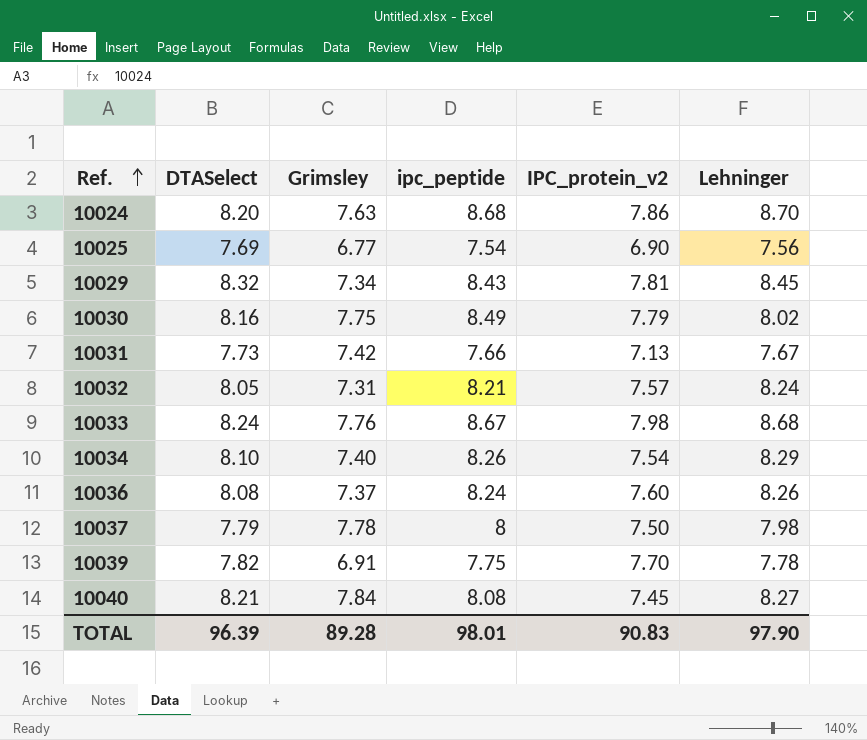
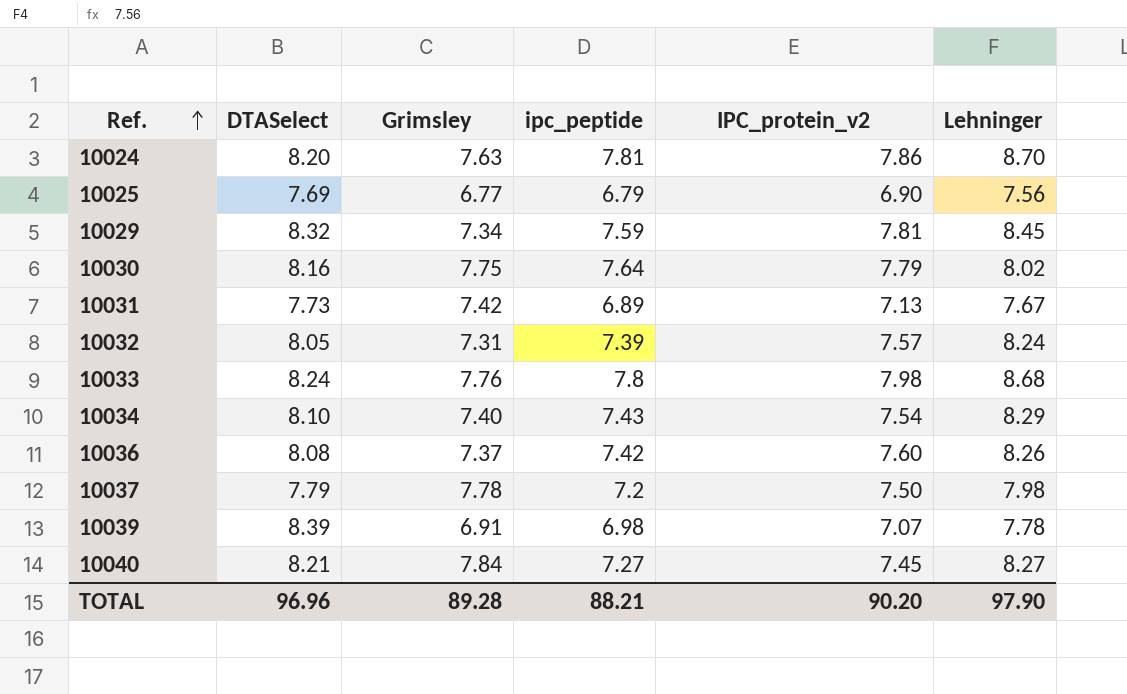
10024 | ipc_peptide: 8.68 -> 7.81
10025 | ipc_peptide: 7.54 -> 6.79
10029 | ipc_peptide: 8.43 -> 7.59
10030 | ipc_peptide: 8.49 -> 7.64
10031 | ipc_peptide: 7.66 -> 6.89
10032 | ipc_peptide: 8.21 -> 7.39
10033 | ipc_peptide: 8.67 -> 7.8
10034 | ipc_peptide: 8.26 -> 7.43
10036 | ipc_peptide: 8.24 -> 7.42
10037 | ipc_peptide: 8 -> 7.2
10039 | DTASelect: 7.82 -> 8.39
10039 | ipc_peptide: 7.75 -> 6.98
10039 | IPC_protein_v2: 7.70 -> 7.07
10040 | ipc_peptide: 8.08 -> 7.27
TOTAL | DTASelect: 96.39 -> 96.96
TOTAL | ipc_peptide: 98.01 -> 88.21
TOTAL | IPC_protein_v2: 90.83 -> 90.20

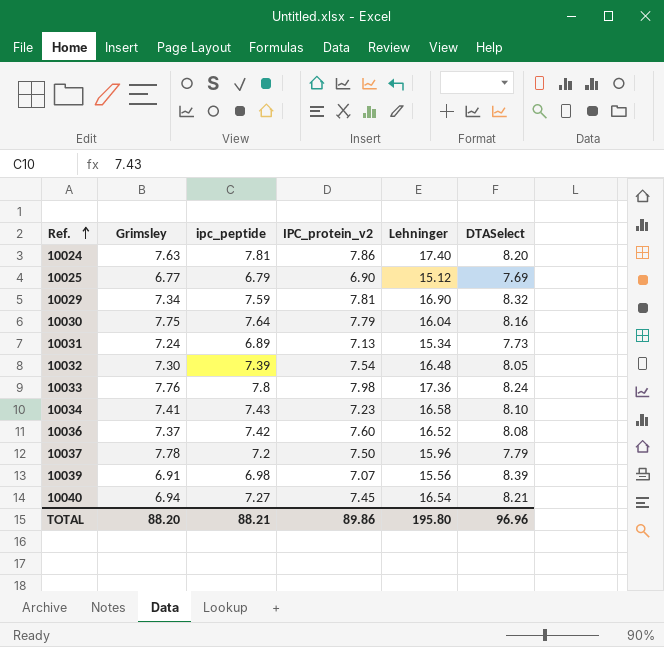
column DTASelect | position: 2 -> 6
10024 | Lehninger: 8.70 -> 17.40
10025 | Lehninger: 7.56 -> 15.12
10029 | Lehninger: 8.45 -> 16.90
10030 | Lehninger: 8.02 -> 16.04
10031 | Grimsley: 7.42 -> 7.24
10031 | Lehninger: 7.67 -> 15.34
10032 | Grimsley: 7.31 -> 7.30
10032 | IPC_protein_v2: 7.57 -> 7.54
10032 | Lehninger: 8.24 -> 16.48
10033 | Lehninger: 8.68 -> 17.36
10034 | Grimsley: 7.40 -> 7.41
10034 | IPC_protein_v2: 7.54 -> 7.23
10034 | Lehninger: 8.29 -> 16.58
10036 | Lehninger: 8.26 -> 16.52
10037 | Lehninger: 7.98 -> 15.96
10039 | Lehninger: 7.78 -> 15.56
10040 | Grimsley: 7.84 -> 6.94
10040 | Lehninger: 8.27 -> 16.54
TOTAL | Grimsley: 89.28 -> 88.20
TOTAL | IPC_protein_v2: 90.20 -> 89.86
TOTAL | Lehninger: 97.90 -> 195.80

